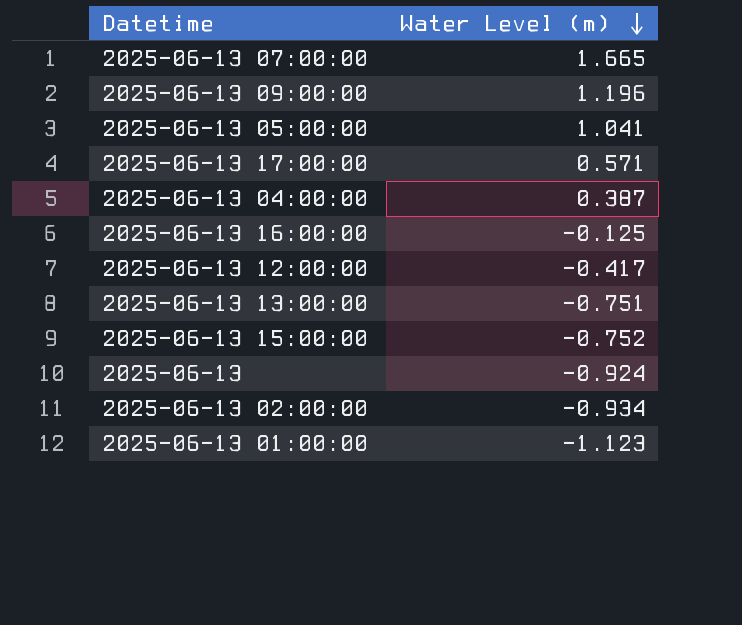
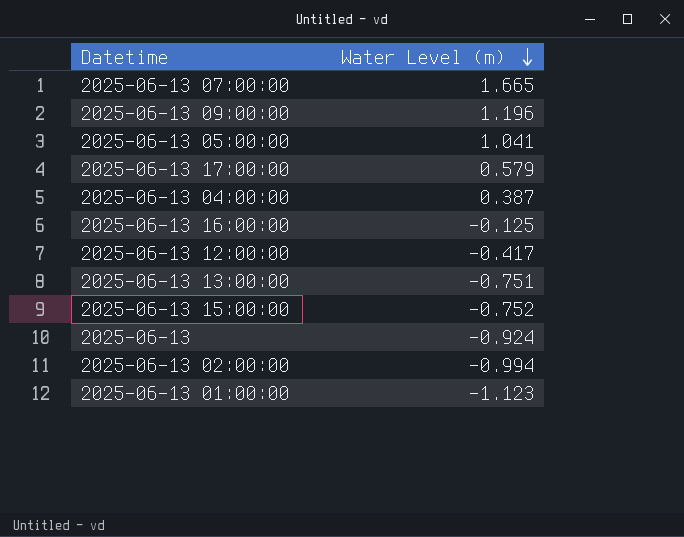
2025-06-13 17:00:00 | Water Level (m): 0.571 -> 0.579
2025-06-13 02:00:00 | Water Level (m): -0.934 -> -0.994

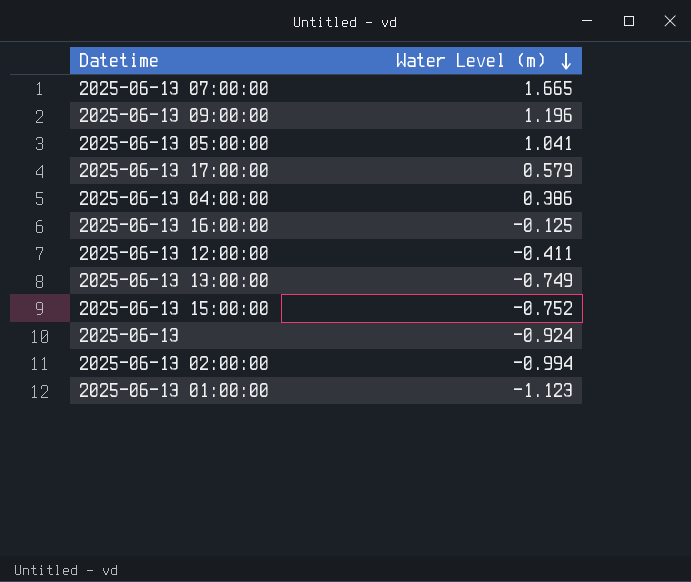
2025-06-13 04:00:00 | Water Level (m): 0.387 -> 0.386
2025-06-13 12:00:00 | Water Level (m): -0.417 -> -0.411
2025-06-13 13:00:00 | Water Level (m): -0.751 -> -0.749

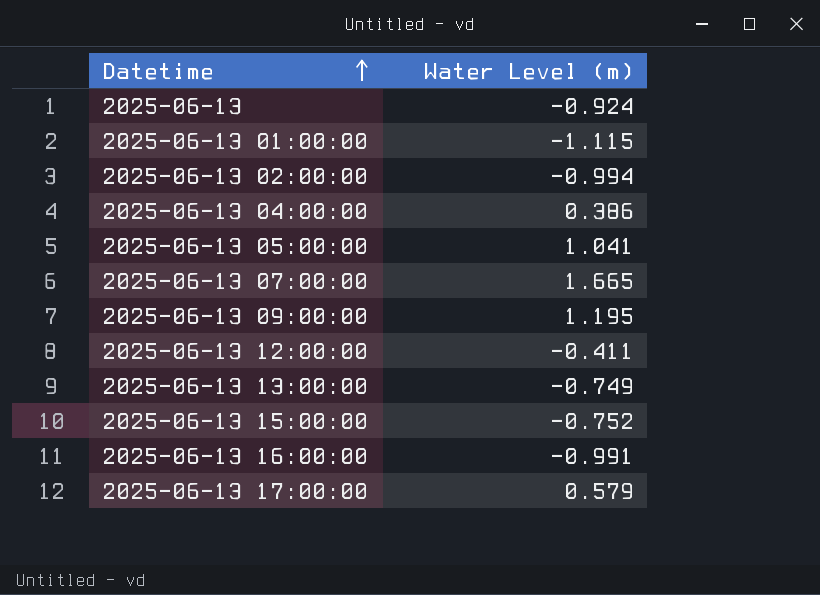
row order: Water Level (m) descending -> Datetime ascending
2025-06-13 01:00:00 | Water Level (m): -1.123 -> -1.115
2025-06-13 09:00:00 | Water Level (m): 1.196 -> 1.195
2025-06-13 16:00:00 | Water Level (m): -0.125 -> -0.991

